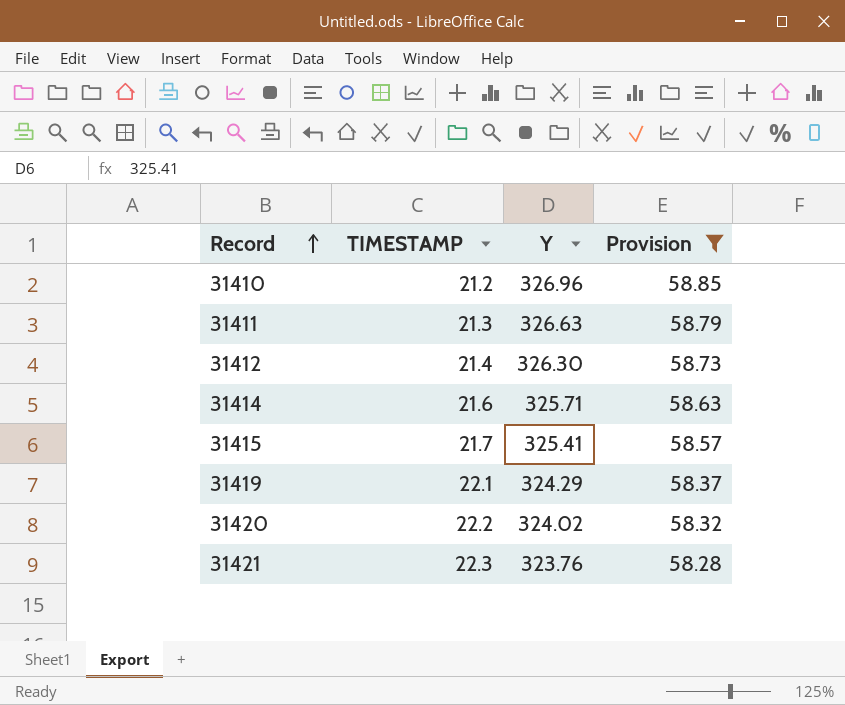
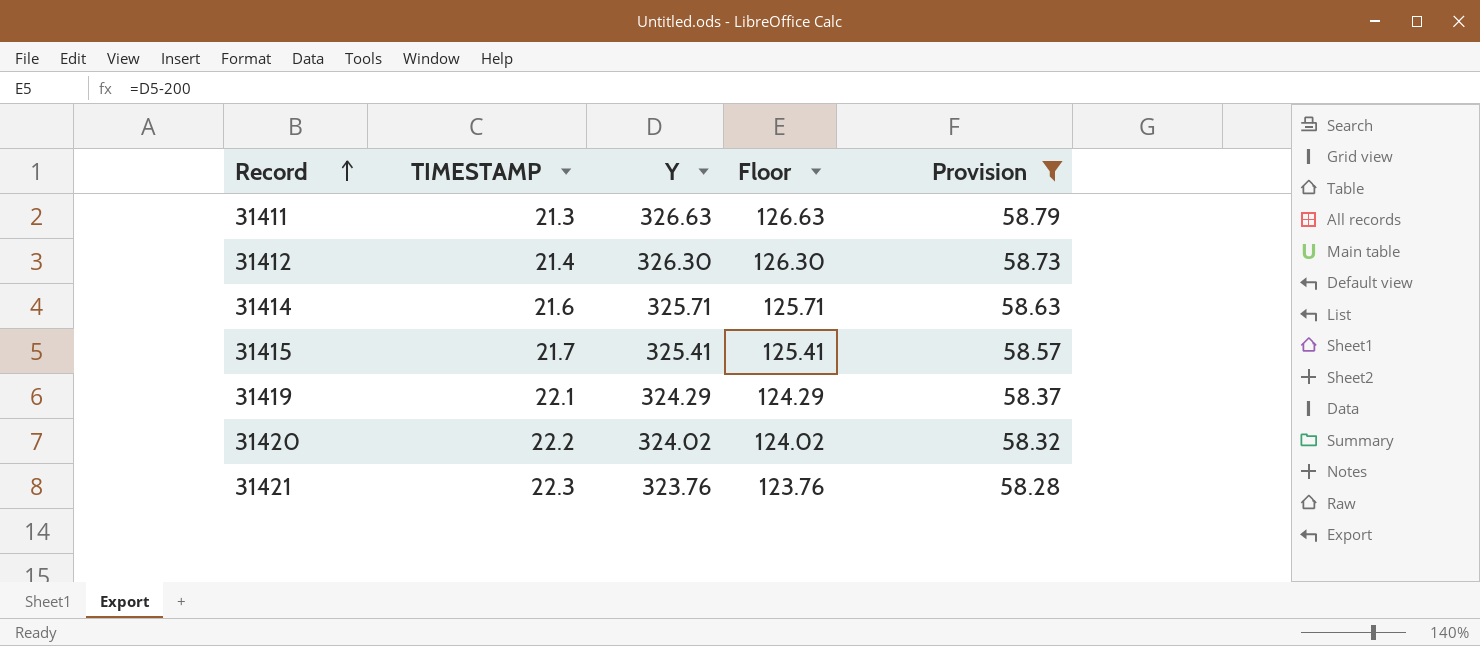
column Floor | formula: none -> [Y] - 200
row 31410: 21.2 | 326.96 | 58.85 -> none

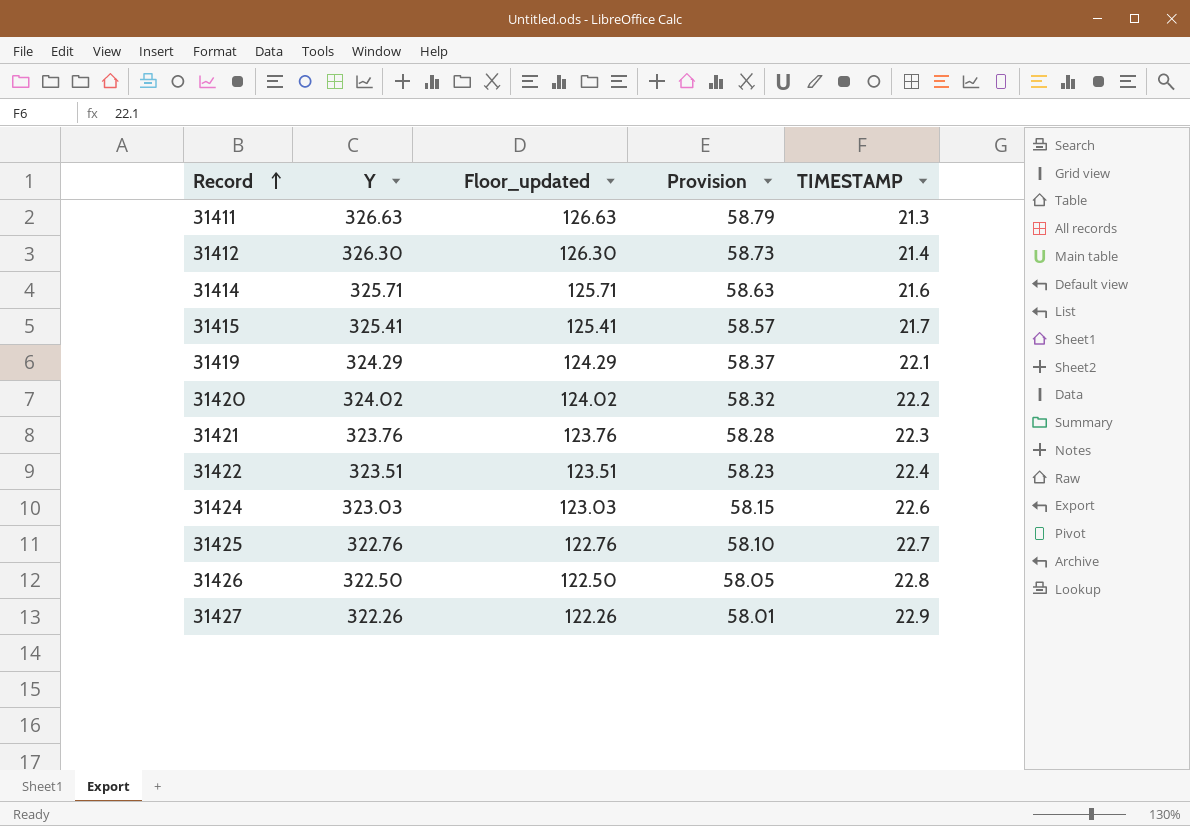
filter: Provision >= 58.28 -> none
column name: Floor -> Floor_updated
column TIMESTAMP | position: 2 -> 5

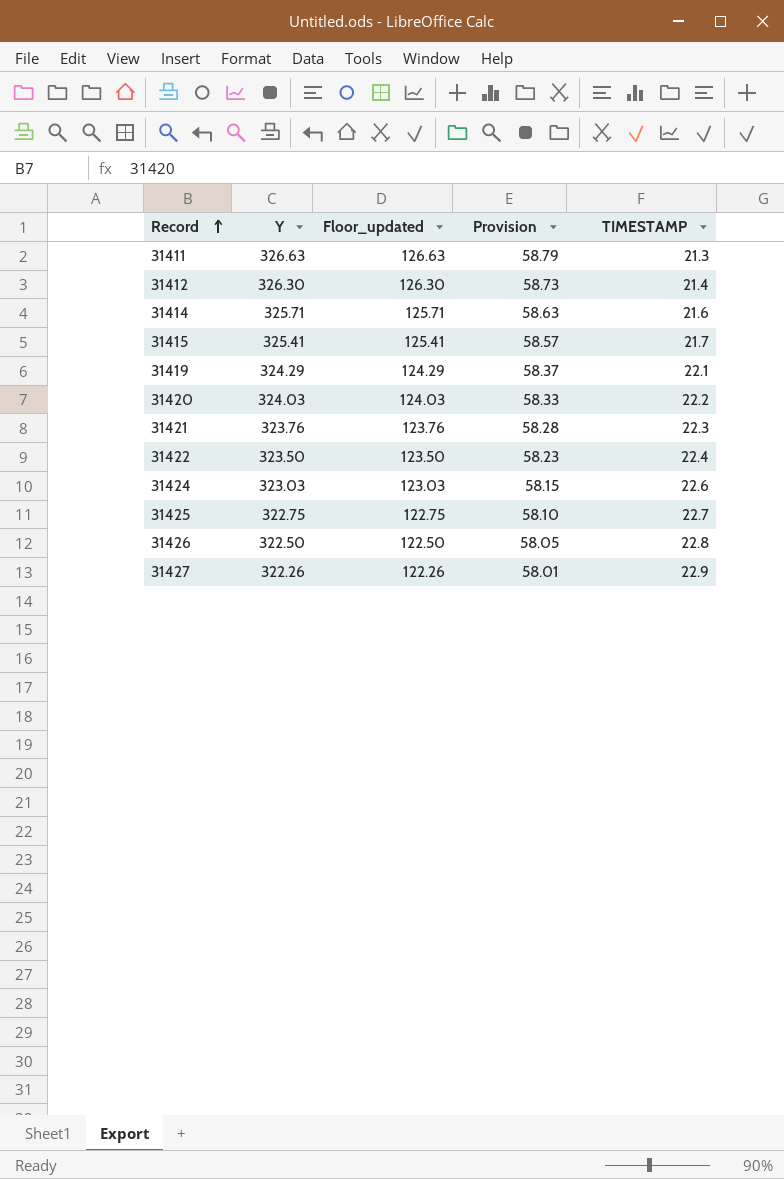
31420 | Y: 324.02 -> 324.03
31420 | Floor_updated: 124.02 -> 124.03
31420 | Provision: 58.32 -> 58.33
31422 | Y: 323.51 -> 323.50
31422 | Floor_updated: 123.51 -> 123.50
31425 | Y: 322.76 -> 322.75
31425 | Floor_updated: 122.76 -> 122.75

